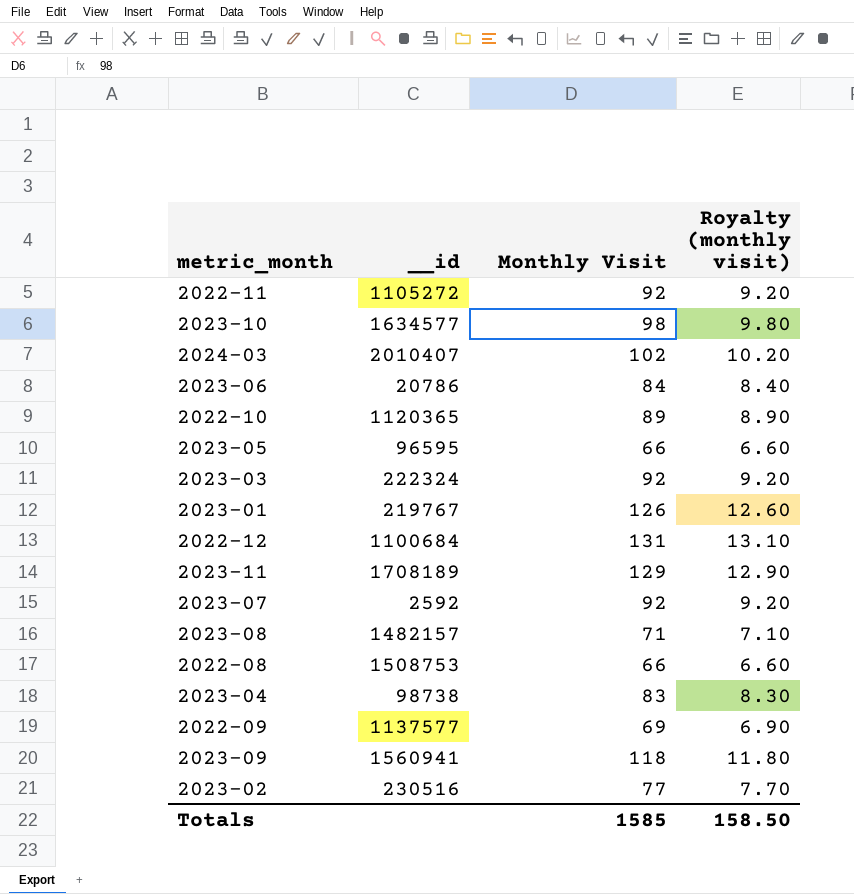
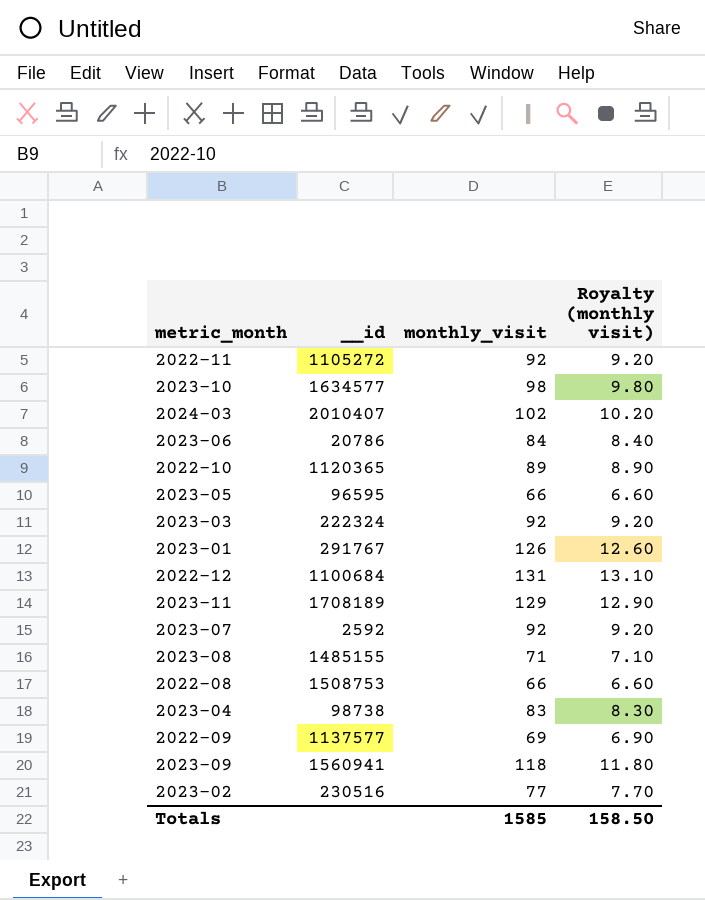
column name: Monthly Visit -> monthly_visit
2023-01 | __id: 219767 -> 291767
2023-08 | __id: 1482157 -> 1485155

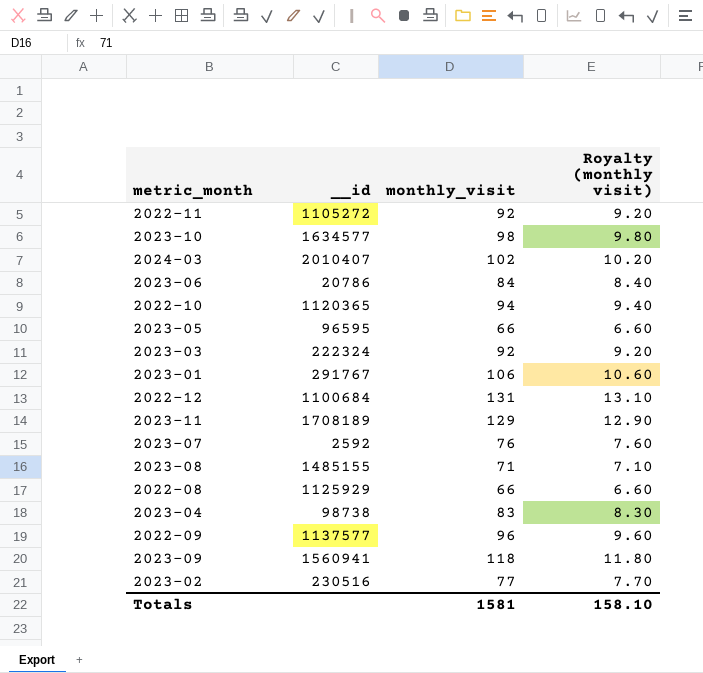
2022-10 | monthly_visit: 89 -> 94
2022-10 | Royalty (monthly visit): 8.90 -> 9.40
2023-01 | monthly_visit: 126 -> 106
2023-01 | Royalty (monthly visit): 12.60 -> 10.60
2023-07 | monthly_visit: 92 -> 76
2023-07 | Royalty (monthly visit): 9.20 -> 7.60
2022-08 | __id: 1508753 -> 1125929
2022-09 | monthly_visit: 69 -> 96
2022-09 | Royalty (monthly visit): 6.90 -> 9.60
Totals | monthly_visit: 1585 -> 1581
Totals | Royalty (monthly visit): 158.50 -> 158.10

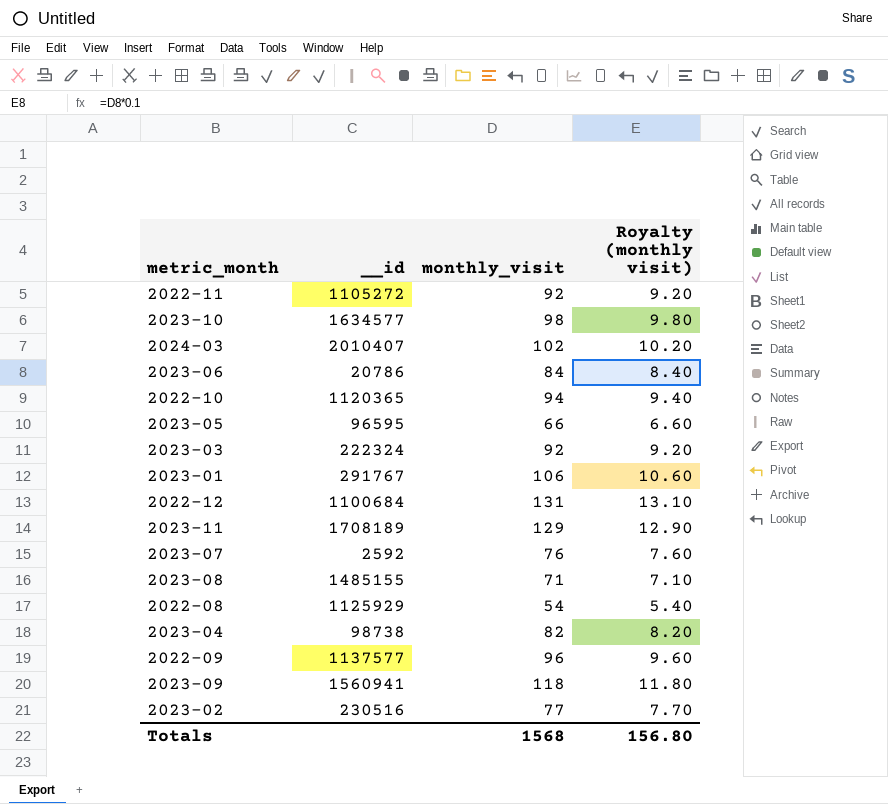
2022-08 | monthly_visit: 66 -> 54
2022-08 | Royalty (monthly visit): 6.60 -> 5.40
2023-04 | monthly_visit: 83 -> 82
2023-04 | Royalty (monthly visit): 8.30 -> 8.20
Totals | monthly_visit: 1581 -> 1568
Totals | Royalty (monthly visit): 158.10 -> 156.80

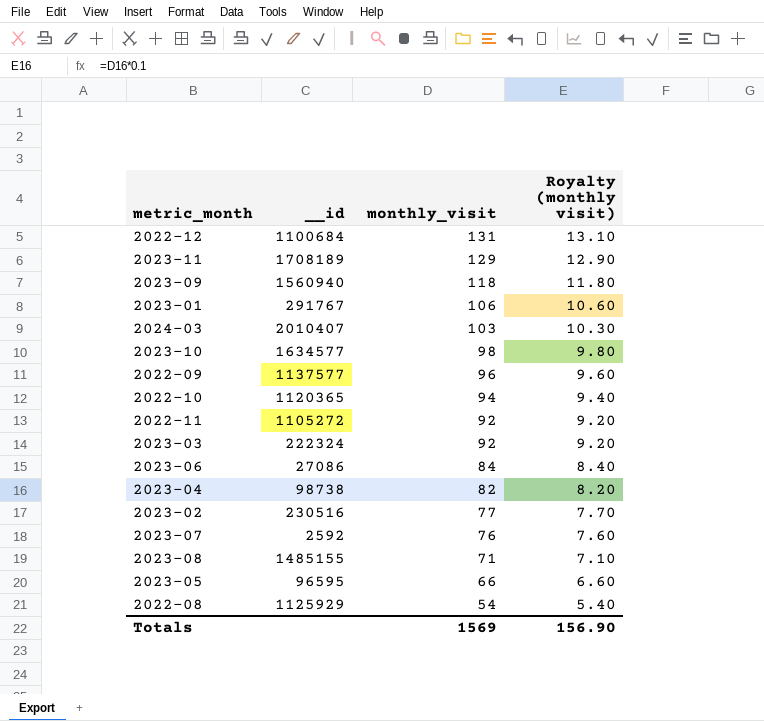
row order: none -> monthly_visit descending
2023-09 | __id: 1560941 -> 1560940
2024-03 | monthly_visit: 102 -> 103
2024-03 | Royalty (monthly visit): 10.20 -> 10.30
2023-06 | __id: 20786 -> 27086
Totals | monthly_visit: 1568 -> 1569
Totals | Royalty (monthly visit): 156.80 -> 156.90

